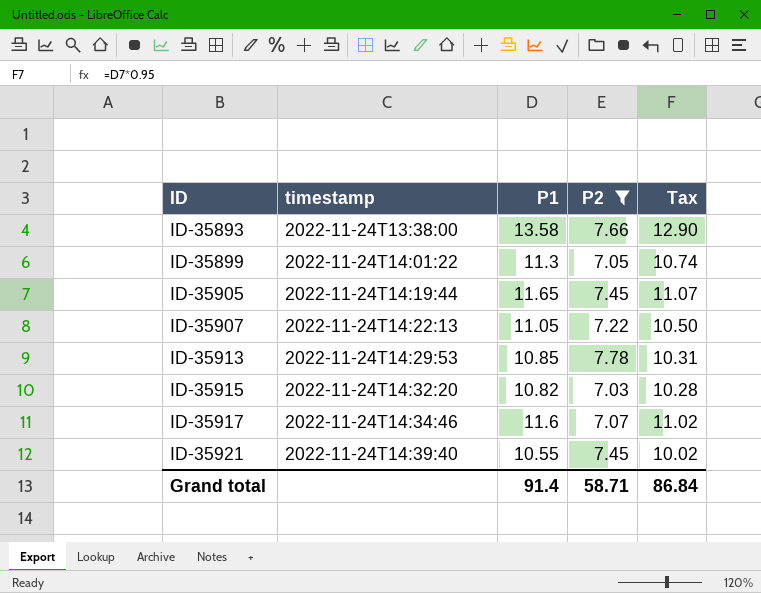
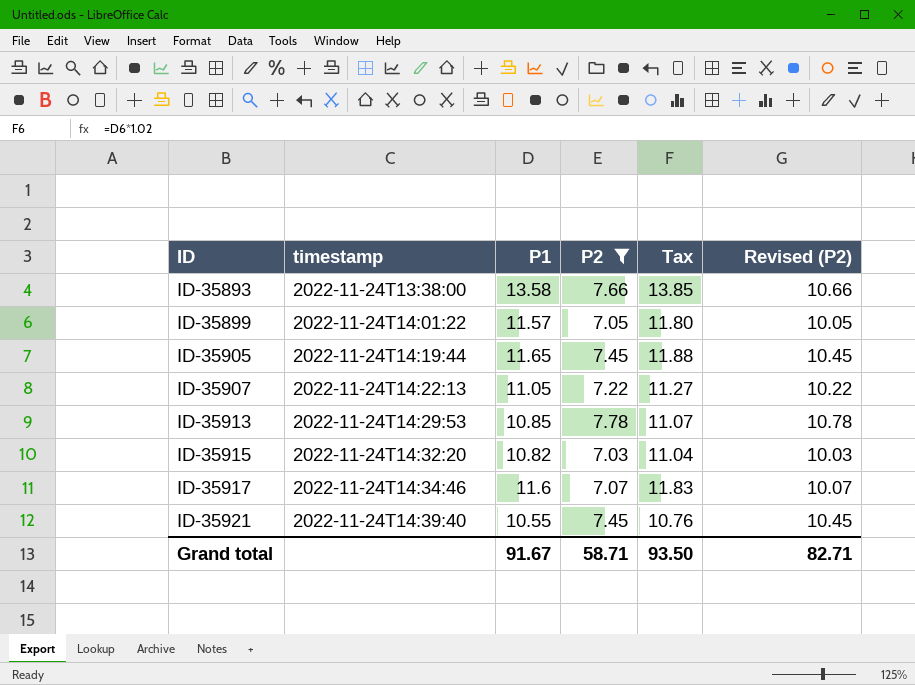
column Tax | formula: [P1] * 0.95 -> [P1] * 1.02
column Revised (P2) | formula: none -> [P2] + 3
ID-35899 | P1: 11.3 -> 11.57
Grand total | P1: 91.4 -> 91.67
Grand total | Tax: 86.84 -> 93.50

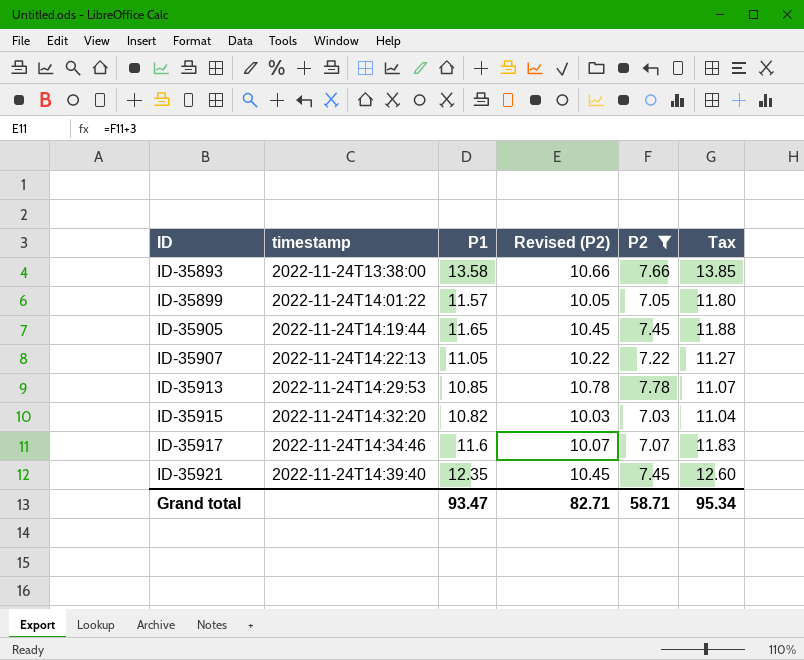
column Revised (P2) | position: 6 -> 4
ID-35921 | P1: 10.55 -> 12.35
ID-35921 | Tax: 10.76 -> 12.60
Grand total | P1: 91.67 -> 93.47
Grand total | Tax: 93.50 -> 95.34

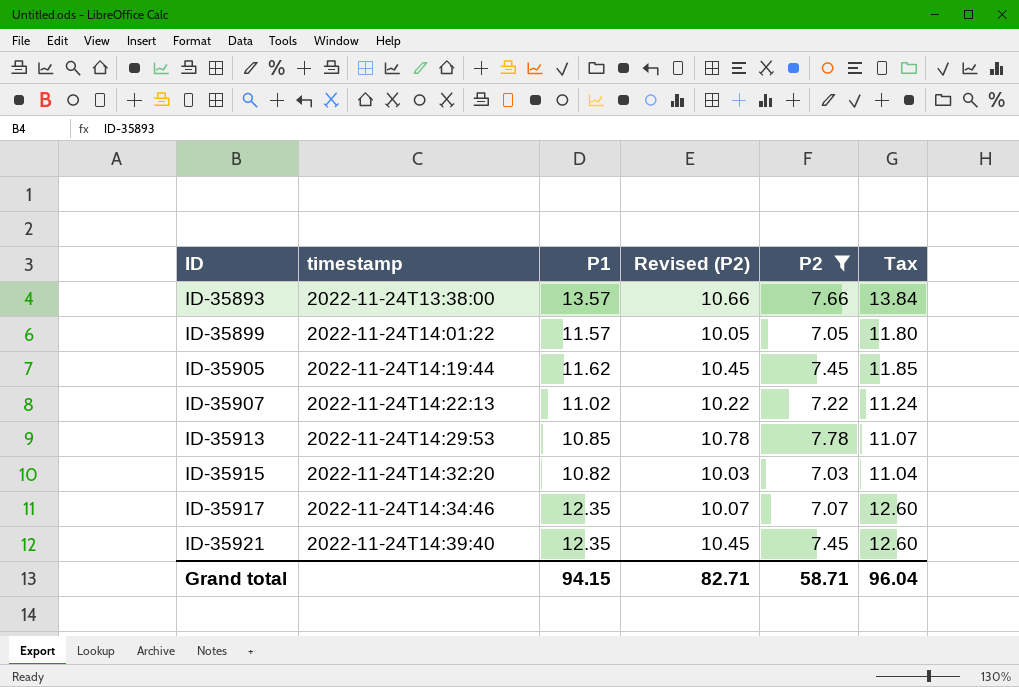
ID-35893 | P1: 13.58 -> 13.57
ID-35893 | Tax: 13.85 -> 13.84
ID-35905 | P1: 11.65 -> 11.62
ID-35905 | Tax: 11.88 -> 11.85
ID-35907 | P1: 11.05 -> 11.02
ID-35907 | Tax: 11.27 -> 11.24
ID-35917 | P1: 11.6 -> 12.35
ID-35917 | Tax: 11.83 -> 12.60
Grand total | P1: 93.47 -> 94.15
Grand total | Tax: 95.34 -> 96.04

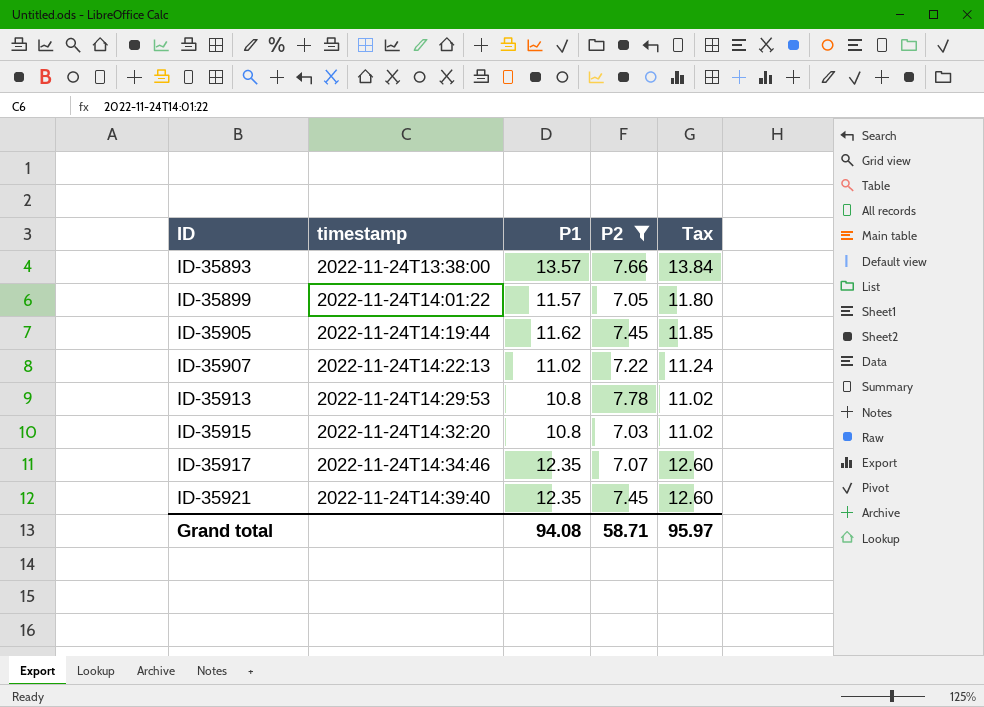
column Revised (P2) | formula: [P2] + 3 -> none
ID-35913 | P1: 10.85 -> 10.8
ID-35913 | Tax: 11.07 -> 11.02
ID-35915 | P1: 10.82 -> 10.8
ID-35915 | Tax: 11.04 -> 11.02
Grand total | P1: 94.15 -> 94.08
Grand total | Tax: 96.04 -> 95.97

